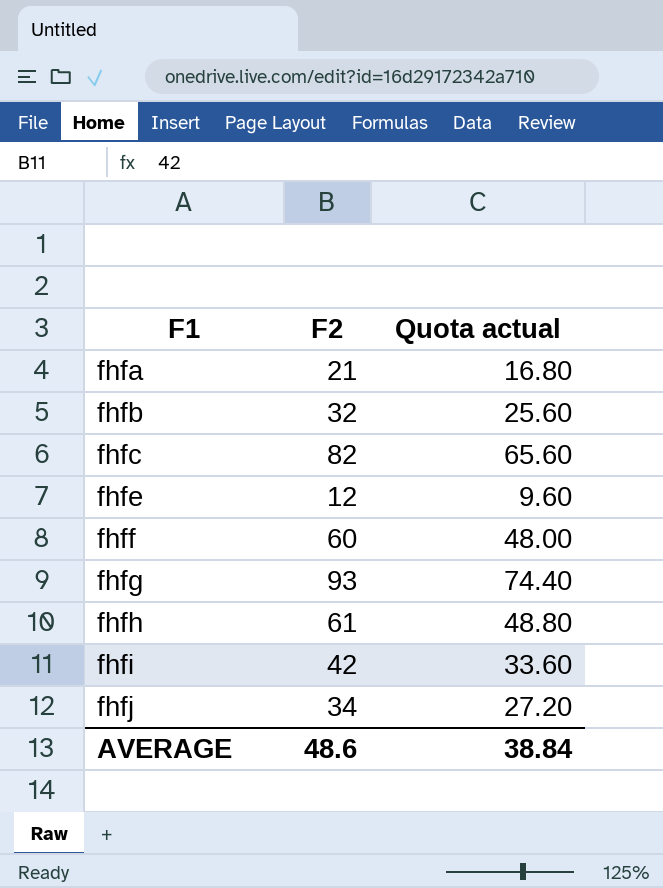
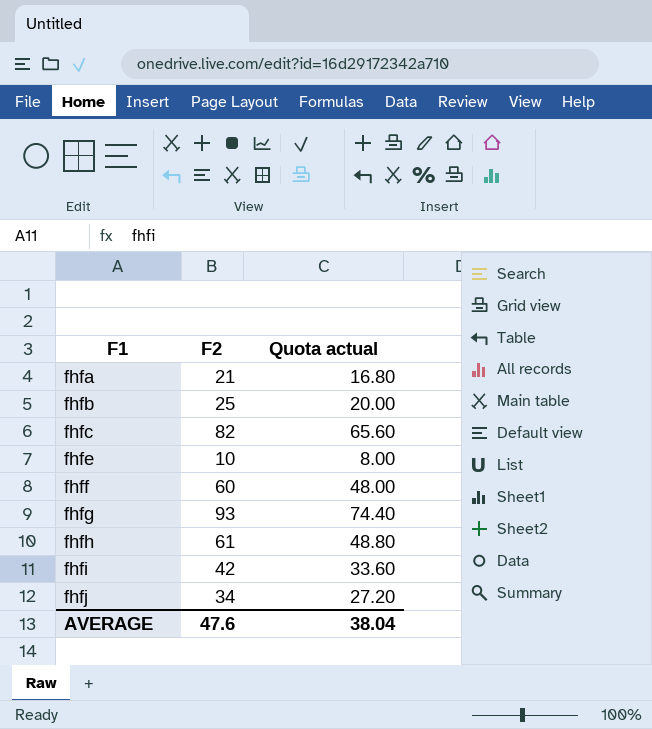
fhfb | F2: 32 -> 25
fhfb | Quota actual: 25.60 -> 20.00
fhfe | F2: 12 -> 10
fhfe | Quota actual: 9.60 -> 8.00
AVERAGE | F2: 48.6 -> 47.6
AVERAGE | Quota actual: 38.84 -> 38.04

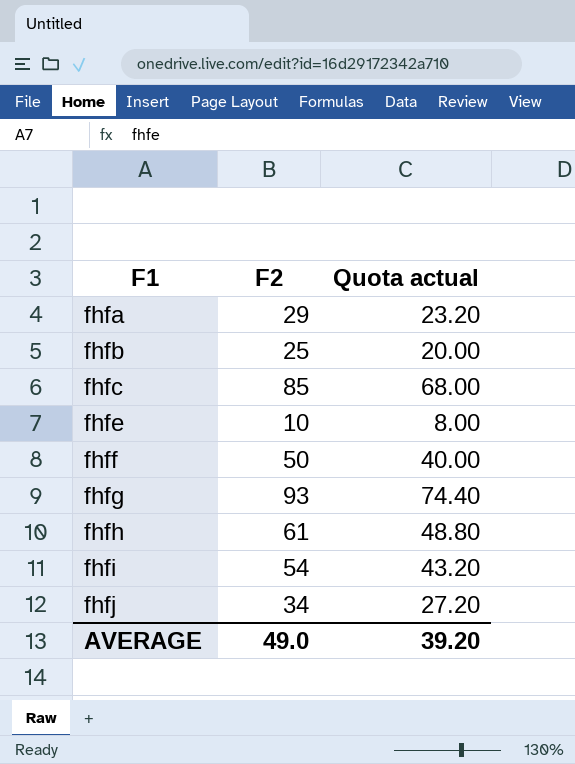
fhfa | F2: 21 -> 29
fhfa | Quota actual: 16.80 -> 23.20
fhfc | F2: 82 -> 85
fhfc | Quota actual: 65.60 -> 68.00
fhff | F2: 60 -> 50
fhff | Quota actual: 48.00 -> 40.00
fhfi | F2: 42 -> 54
fhfi | Quota actual: 33.60 -> 43.20
AVERAGE | F2: 47.6 -> 49.0
AVERAGE | Quota actual: 38.04 -> 39.20

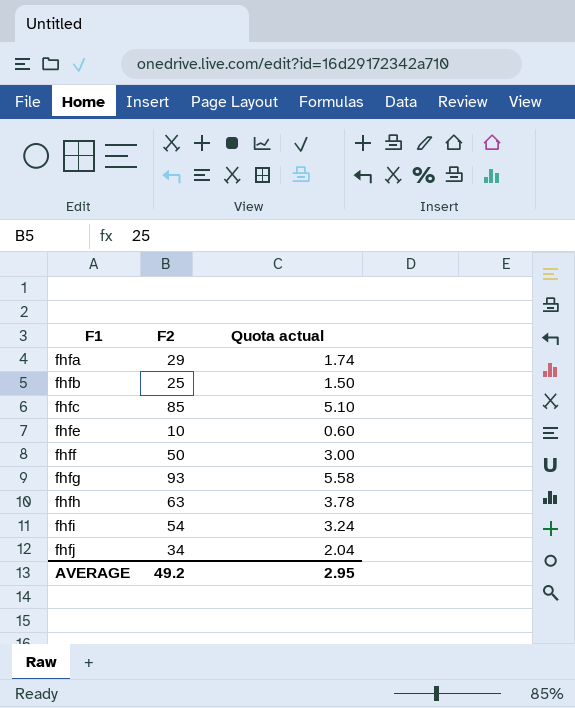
column Quota actual | formula: [F2] * 0.8 -> [F2] * 0.06
fhfh | F2: 61 -> 63
AVERAGE | F2: 49.0 -> 49.2
AVERAGE | Quota actual: 39.20 -> 2.95

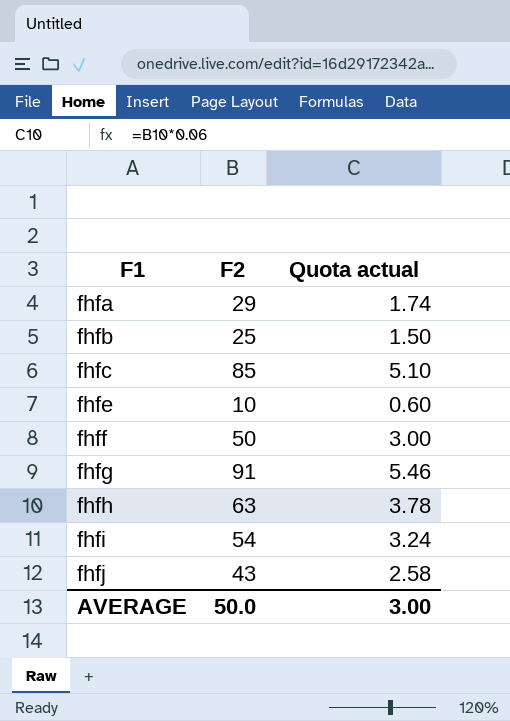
fhfg | F2: 93 -> 91
fhfg | Quota actual: 5.58 -> 5.46
fhfj | F2: 34 -> 43
fhfj | Quota actual: 2.04 -> 2.58
AVERAGE | F2: 49.2 -> 50.0
AVERAGE | Quota actual: 2.95 -> 3.00

